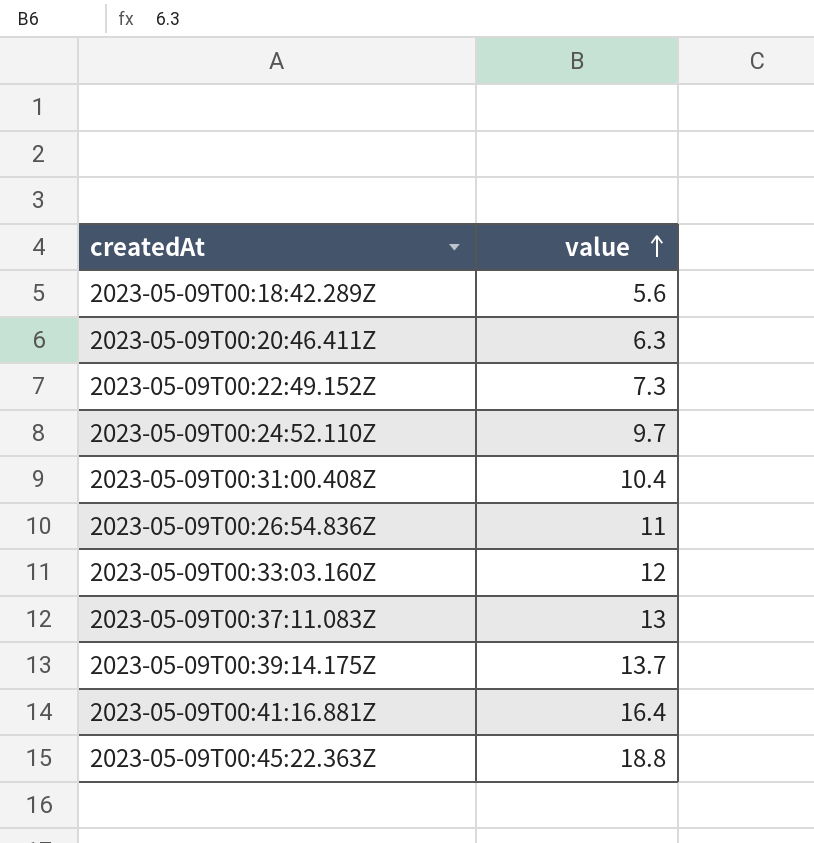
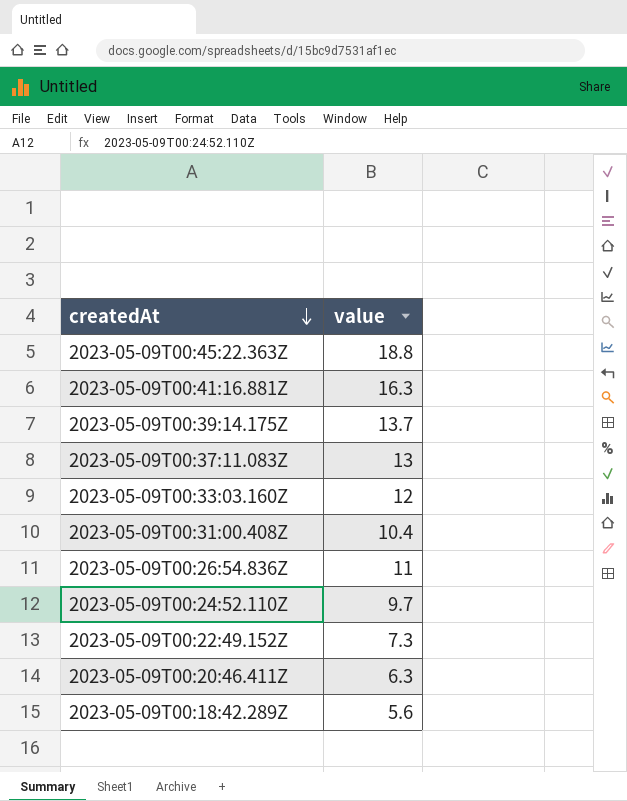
row order: value ascending -> createdAt descending
2023-05-09T00:41:16.881Z | value: 16.4 -> 16.3

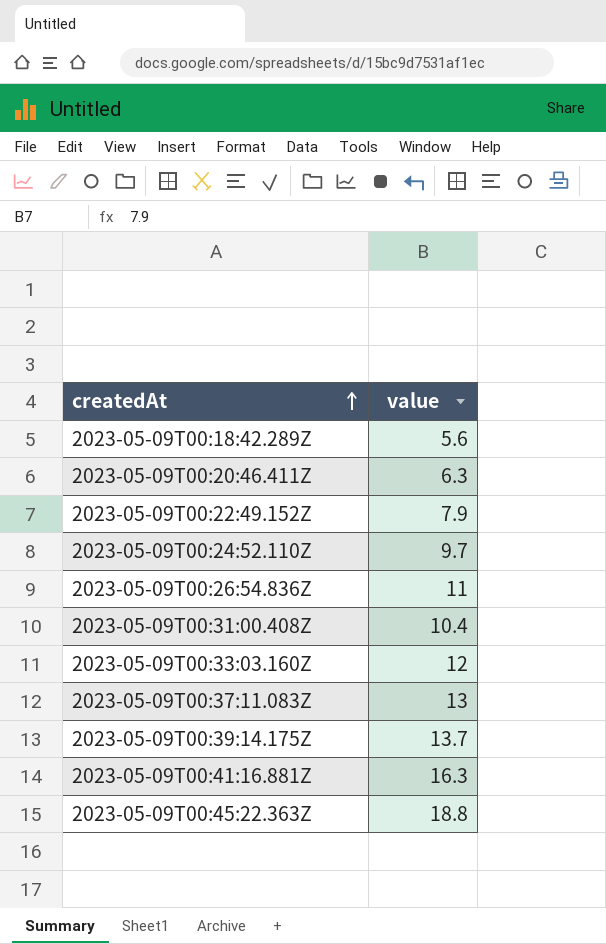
row order: createdAt descending -> createdAt ascending
2023-05-09T00:22:49.152Z | value: 7.3 -> 7.9

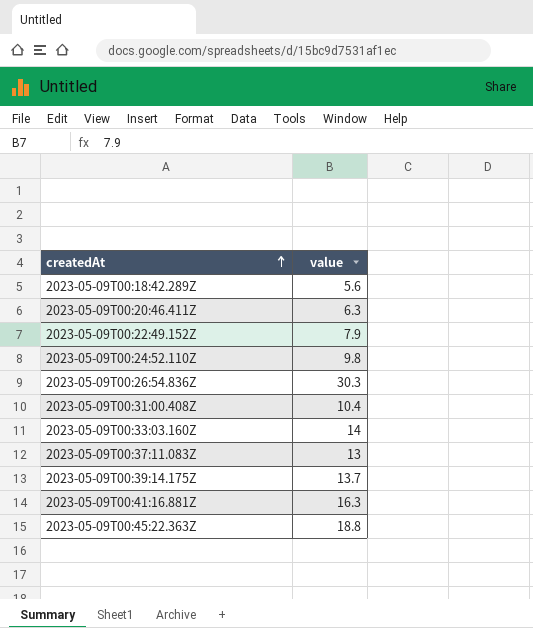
2023-05-09T00:24:52.110Z | value: 9.7 -> 9.8
2023-05-09T00:26:54.836Z | value: 11 -> 30.3
2023-05-09T00:33:03.160Z | value: 12 -> 14

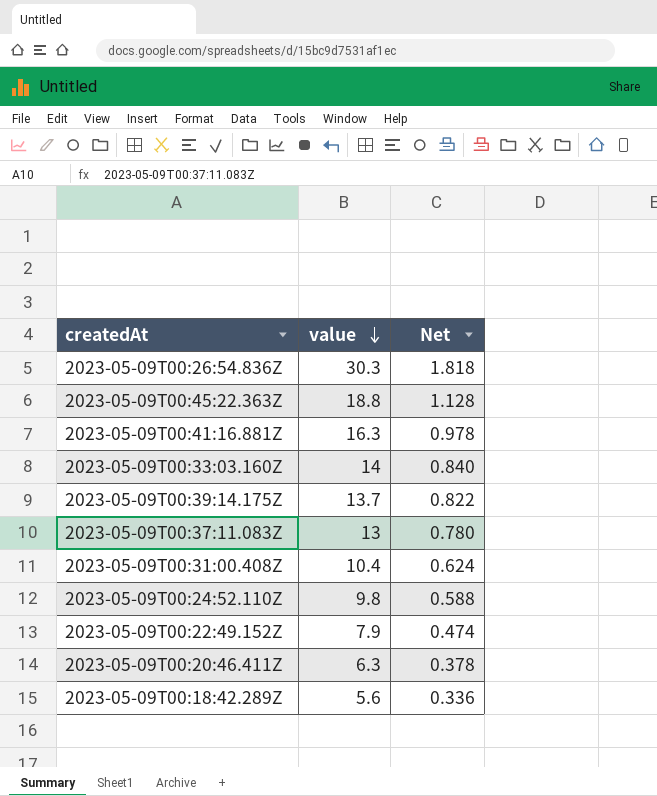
row order: createdAt ascending -> value descending
column Net | formula: none -> [value] * 0.06

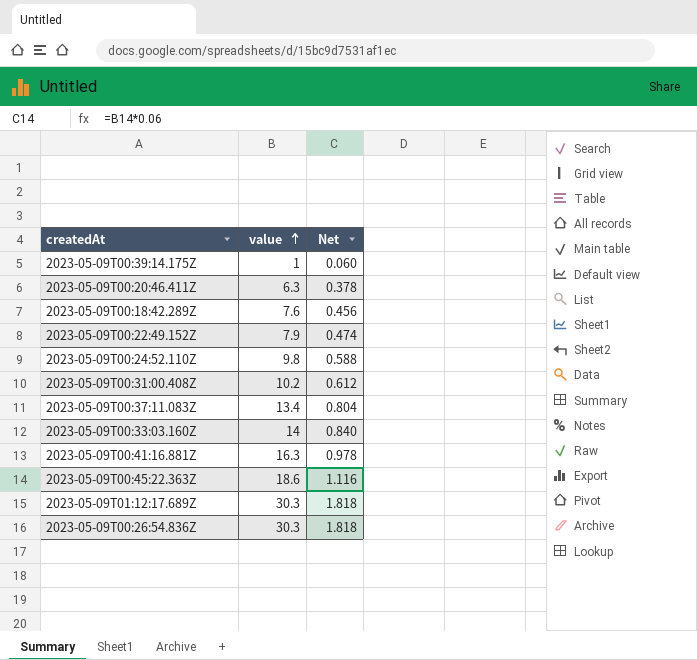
row order: value descending -> value ascending
2023-05-09T00:39:14.175Z | value: 13.7 -> 1
2023-05-09T00:39:14.175Z | Net: 0.822 -> 0.060
2023-05-09T00:18:42.289Z | value: 5.6 -> 7.6
2023-05-09T00:18:42.289Z | Net: 0.336 -> 0.456
2023-05-09T00:31:00.408Z | value: 10.4 -> 10.2
2023-05-09T00:31:00.408Z | Net: 0.624 -> 0.612
2023-05-09T00:37:11.083Z | value: 13 -> 13.4
2023-05-09T00:37:11.083Z | Net: 0.780 -> 0.804
2023-05-09T00:45:22.363Z | value: 18.8 -> 18.6
2023-05-09T00:45:22.363Z | Net: 1.128 -> 1.116
row 2023-05-09T01:12:17.689Z: none -> 30.3 | 1.818

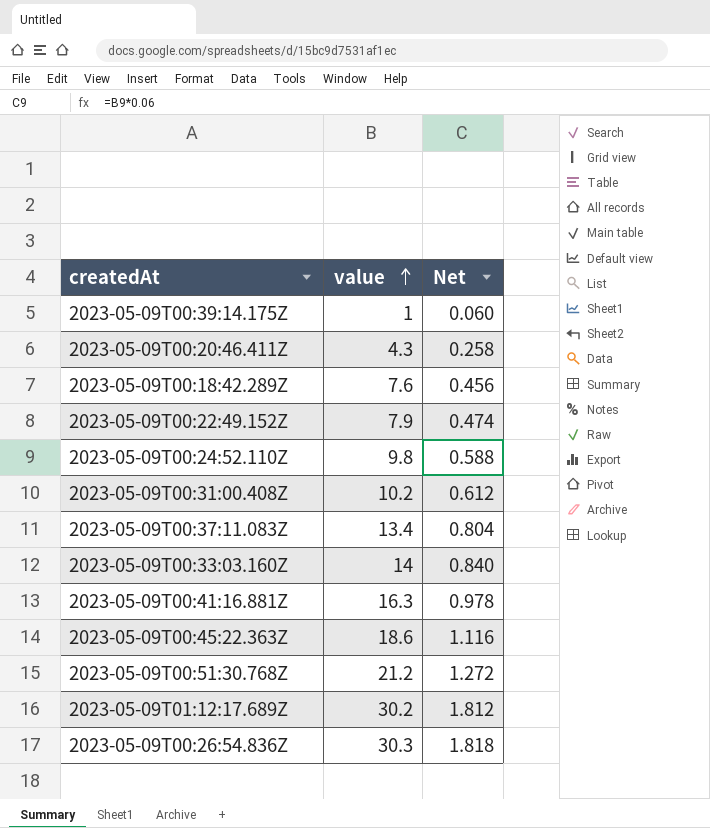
2023-05-09T00:20:46.411Z | value: 6.3 -> 4.3
2023-05-09T00:20:46.411Z | Net: 0.378 -> 0.258
row 2023-05-09T00:51:30.768Z: none -> 21.2 | 1.272
2023-05-09T01:12:17.689Z | value: 30.3 -> 30.2
2023-05-09T01:12:17.689Z | Net: 1.818 -> 1.812

